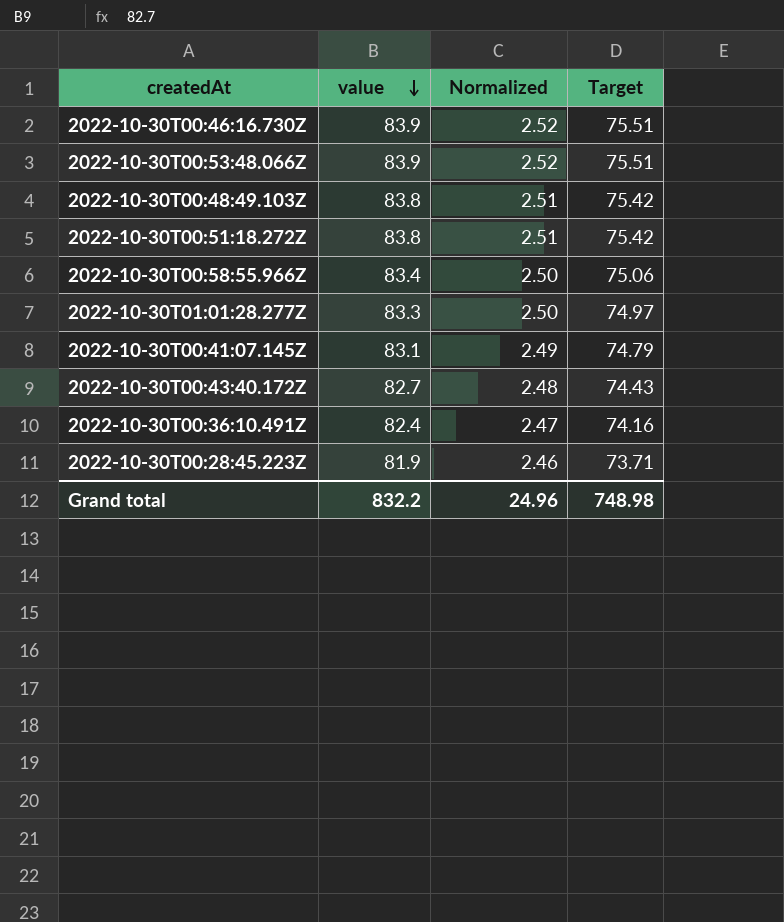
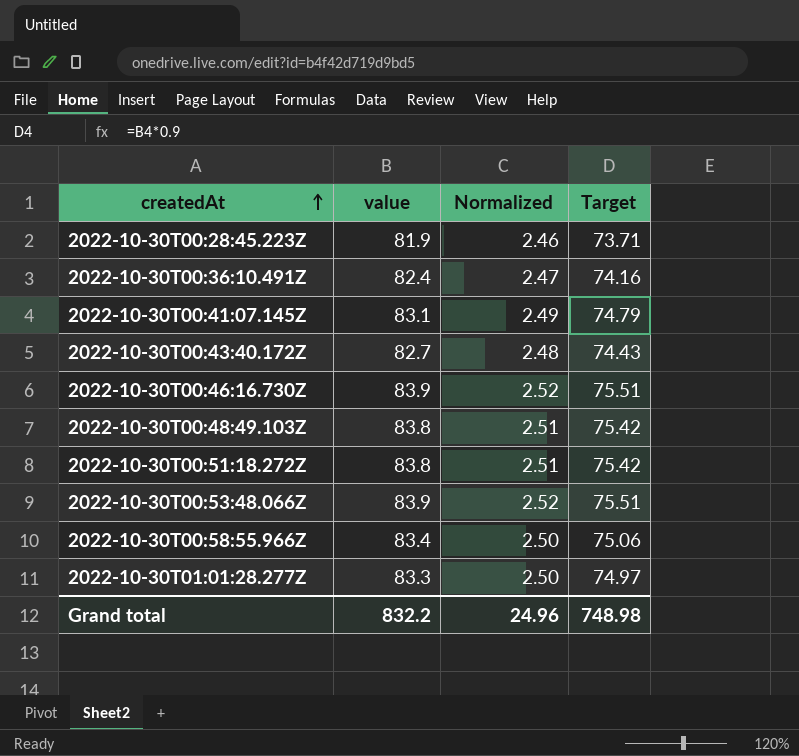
row order: value descending -> createdAt ascending

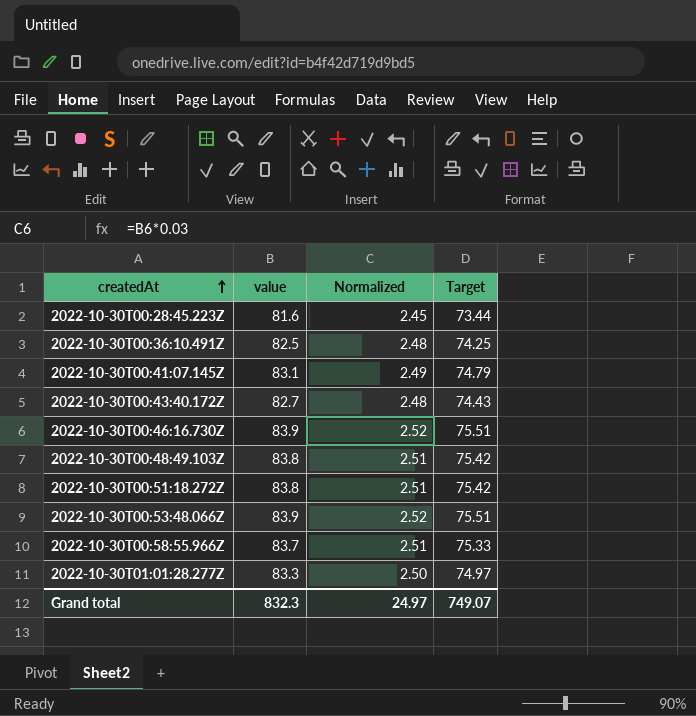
2022-10-30T00:28:45.223Z | value: 81.9 -> 81.6
2022-10-30T00:28:45.223Z | Normalized: 2.46 -> 2.45
2022-10-30T00:28:45.223Z | Target: 73.71 -> 73.44
2022-10-30T00:36:10.491Z | value: 82.4 -> 82.5
2022-10-30T00:36:10.491Z | Normalized: 2.47 -> 2.48
2022-10-30T00:36:10.491Z | Target: 74.16 -> 74.25
2022-10-30T00:58:55.966Z | value: 83.4 -> 83.7
2022-10-30T00:58:55.966Z | Normalized: 2.50 -> 2.51
2022-10-30T00:58:55.966Z | Target: 75.06 -> 75.33
Grand total | value: 832.2 -> 832.3
Grand total | Normalized: 24.96 -> 24.97
Grand total | Target: 748.98 -> 749.07

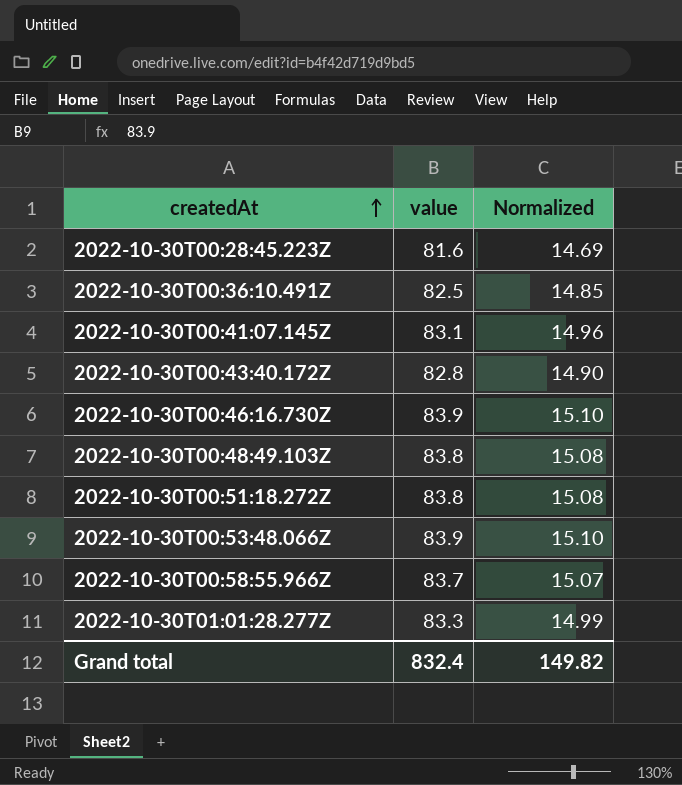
column Target | formula: [value] * 0.9 -> none
column Normalized | formula: [value] * 0.03 -> [value] * 0.18
2022-10-30T00:43:40.172Z | value: 82.7 -> 82.8
Grand total | value: 832.3 -> 832.4
Grand total | Normalized: 24.97 -> 149.82

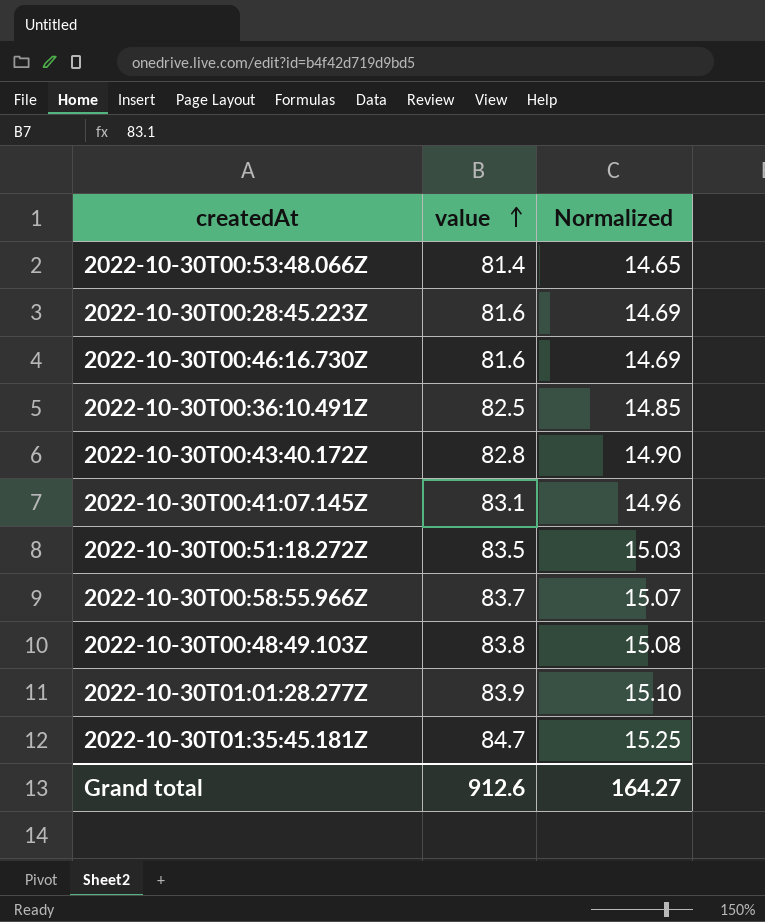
row order: createdAt ascending -> value ascending
2022-10-30T00:53:48.066Z | value: 83.9 -> 81.4
2022-10-30T00:53:48.066Z | Normalized: 15.10 -> 14.65
2022-10-30T00:46:16.730Z | value: 83.9 -> 81.6
2022-10-30T00:46:16.730Z | Normalized: 15.10 -> 14.69
2022-10-30T00:51:18.272Z | value: 83.8 -> 83.5
2022-10-30T00:51:18.272Z | Normalized: 15.08 -> 15.03
2022-10-30T01:01:28.277Z | value: 83.3 -> 83.9
2022-10-30T01:01:28.277Z | Normalized: 14.99 -> 15.10
row 2022-10-30T01:35:45.181Z: none -> 84.7 | 15.25
Grand total | value: 832.4 -> 912.6
Grand total | Normalized: 149.82 -> 164.27

